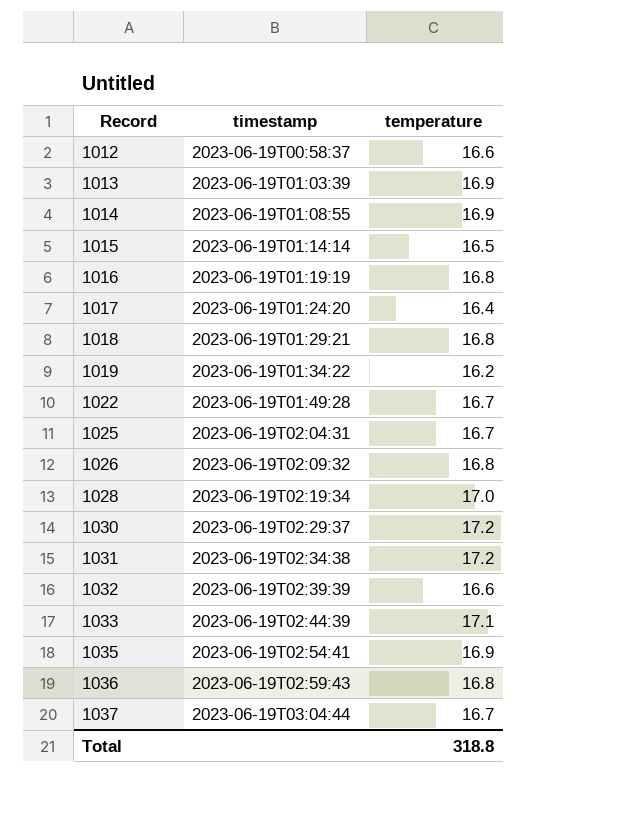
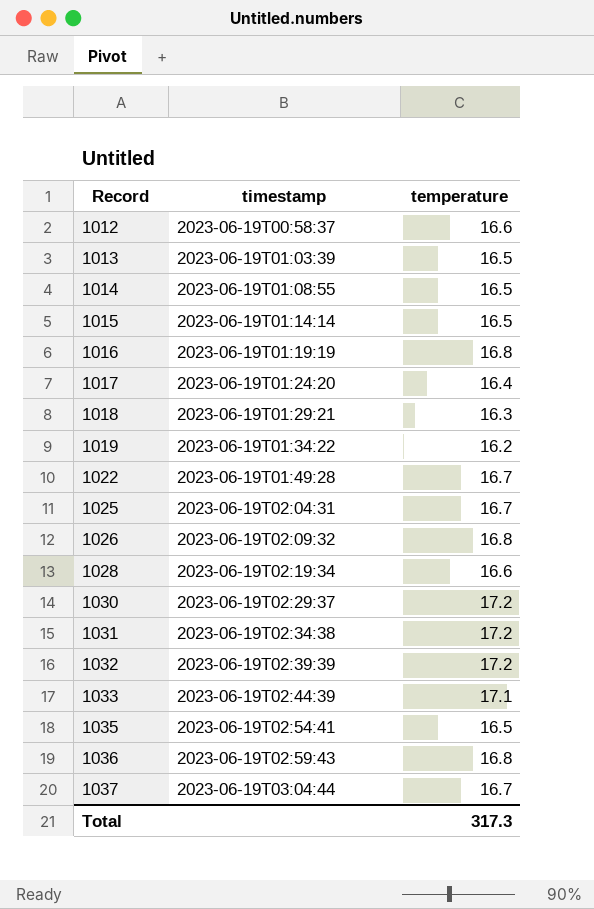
1013 | temperature: 16.9 -> 16.5
1014 | temperature: 16.9 -> 16.5
1018 | temperature: 16.8 -> 16.3
1028 | temperature: 17.0 -> 16.6
1032 | temperature: 16.6 -> 17.2
1035 | temperature: 16.9 -> 16.5
Total | temperature: 318.8 -> 317.3

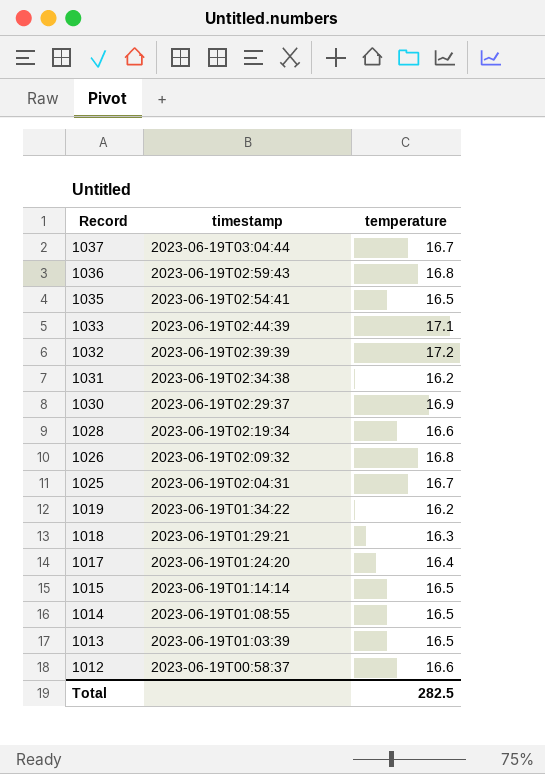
row order: Record ascending -> Record descending
row 1016: 2023-06-19T01:19:19 | 16.8 -> none
row 1022: 2023-06-19T01:49:28 | 16.7 -> none
1031 | temperature: 17.2 -> 16.2
1030 | temperature: 17.2 -> 16.9
Total | temperature: 317.3 -> 282.5

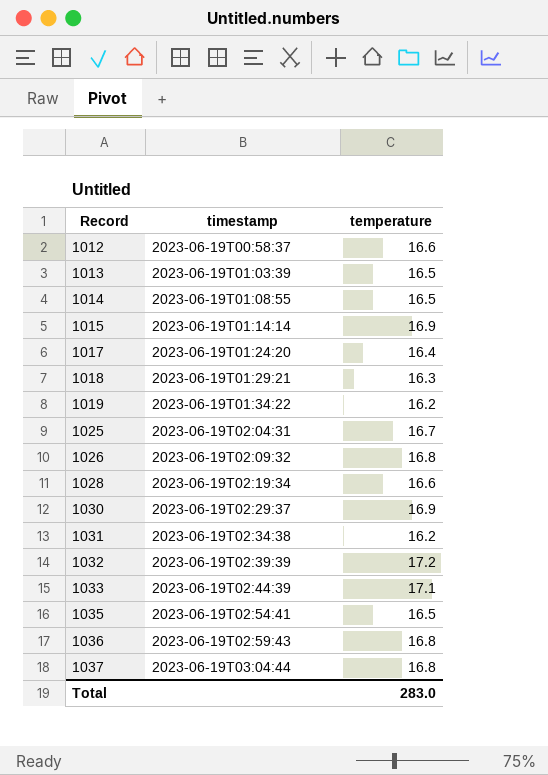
row order: Record descending -> Record ascending
1015 | temperature: 16.5 -> 16.9
1037 | temperature: 16.7 -> 16.8
Total | temperature: 282.5 -> 283.0

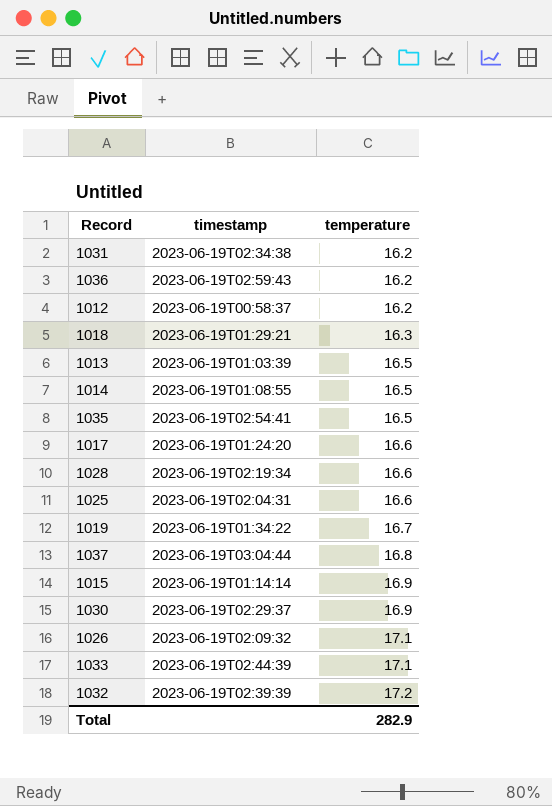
row order: Record ascending -> temperature ascending
1036 | temperature: 16.8 -> 16.2
1012 | temperature: 16.6 -> 16.2
1017 | temperature: 16.4 -> 16.6
1025 | temperature: 16.7 -> 16.6
1019 | temperature: 16.2 -> 16.7
1026 | temperature: 16.8 -> 17.1
Total | temperature: 283.0 -> 282.9

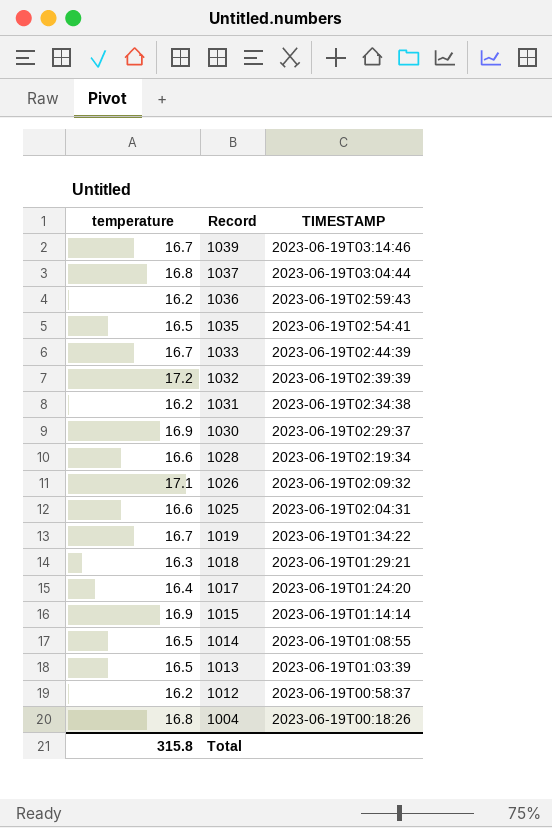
row order: temperature ascending -> Record descending
column temperature | position: 3 -> 1
column name: timestamp -> TIMESTAMP
row 1039: none -> 16.7 | 2023-06-19T03:14:46
1033 | temperature: 17.1 -> 16.7
1017 | temperature: 16.6 -> 16.4
row 1004: none -> 16.8 | 2023-06-19T00:18:26
Total | temperature: 282.9 -> 315.8

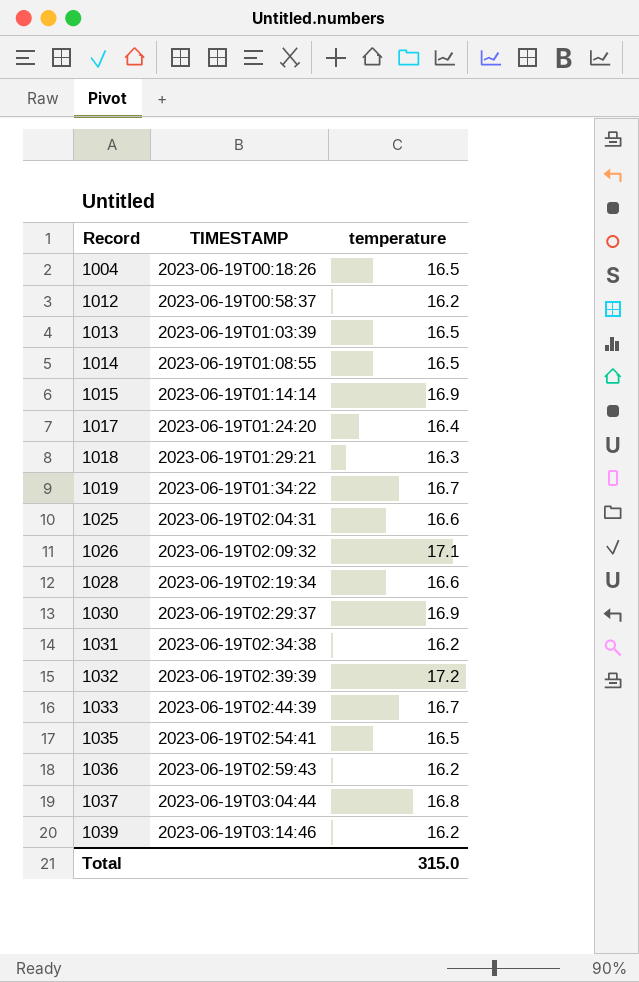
row order: Record descending -> Record ascending
column temperature | position: 1 -> 3
1004 | temperature: 16.8 -> 16.5
1039 | temperature: 16.7 -> 16.2
Total | temperature: 315.8 -> 315.0

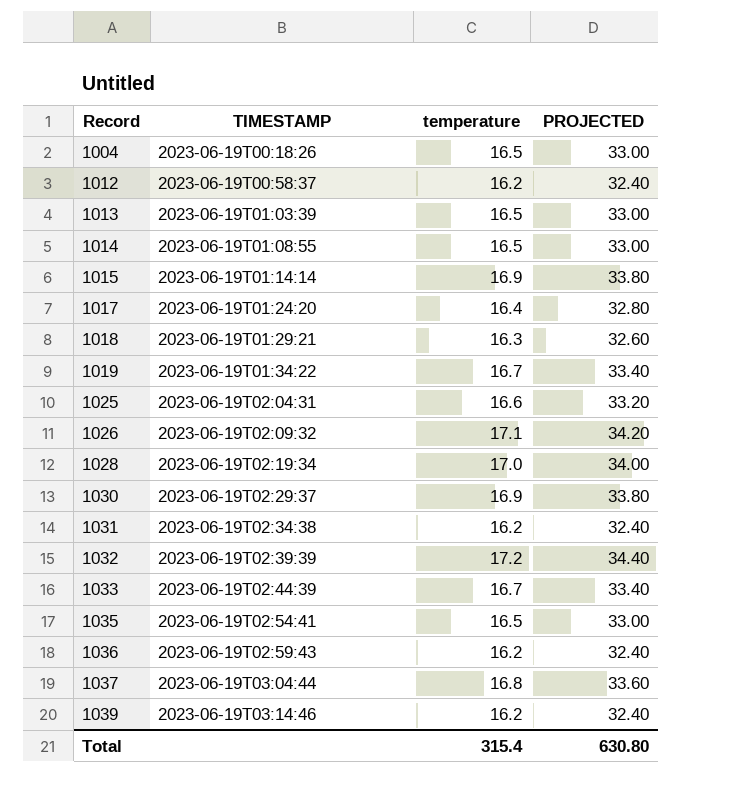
column PROJECTED | formula: none -> [temperature] * 2
1028 | temperature: 16.6 -> 17.0
Total | temperature: 315.0 -> 315.4

